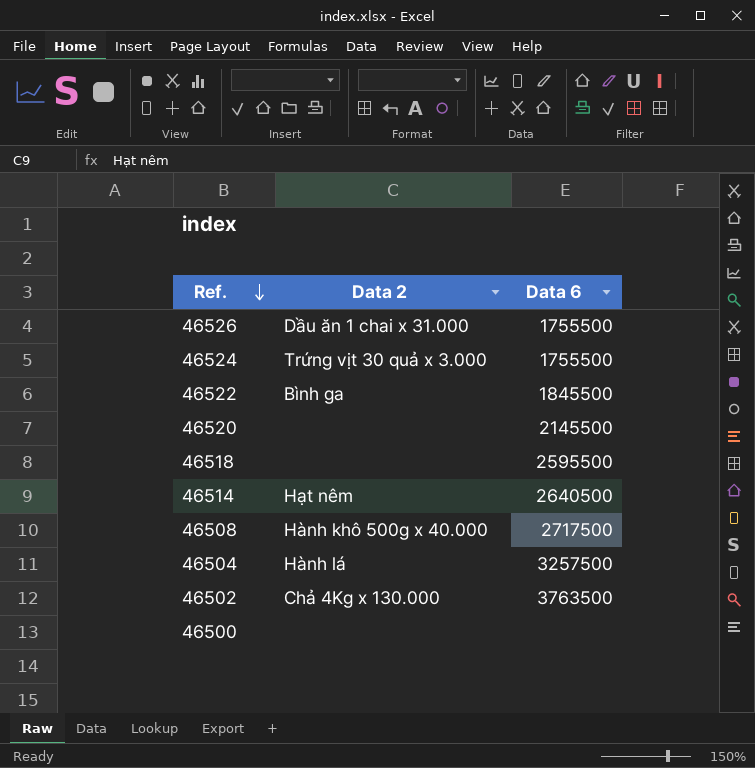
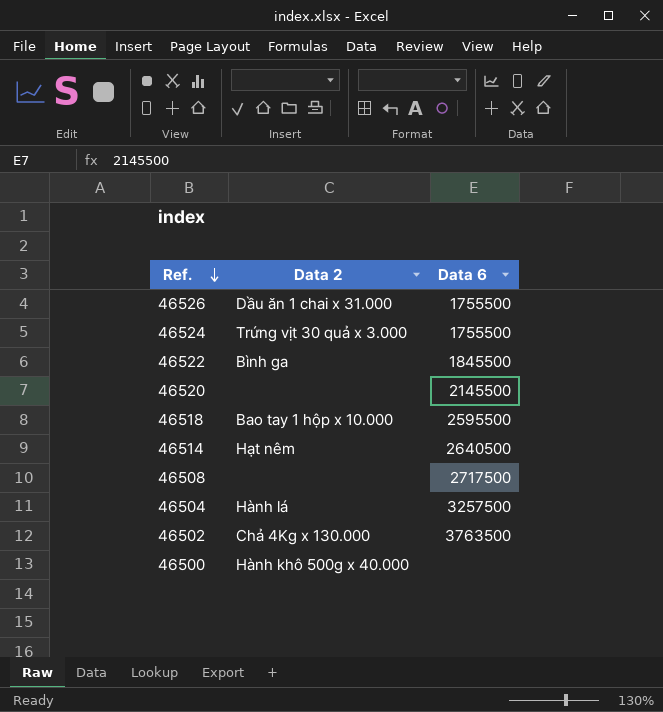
46518 | Data 2: none -> Bao tay 1 hộp x 10.000
46508 | Data 2: Hành khô 500g x 40.000 -> none
46500 | Data 2: none -> Hành khô 500g x 40.000

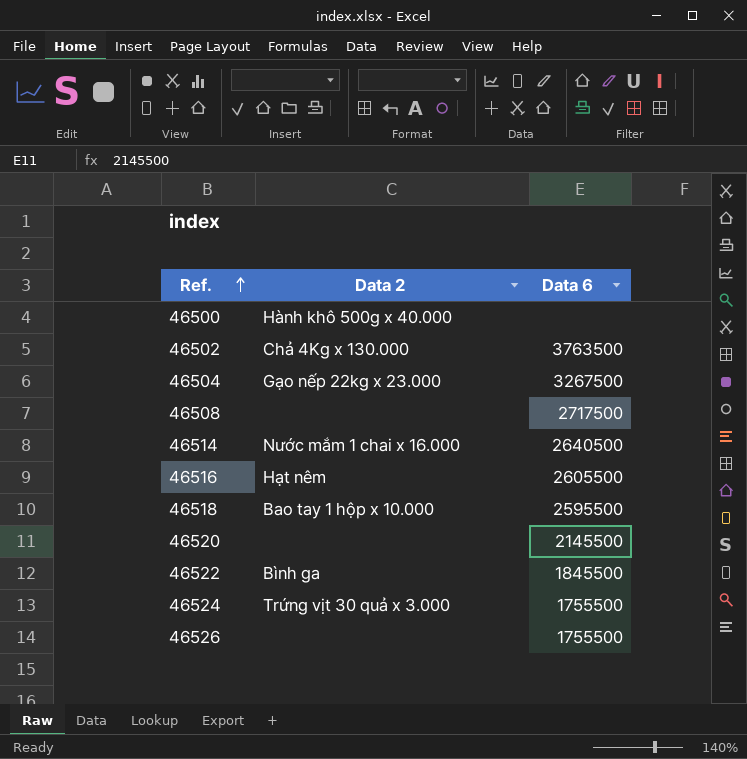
row order: Ref. descending -> Ref. ascending
46504 | Data 2: Hành lá -> Gạo nếp 22kg x 23.000
46504 | Data 6: 3257500 -> 3267500
46514 | Data 2: Hạt nêm -> Nước mắm 1 chai x 16.000
row 46516: none -> Hạt nêm | 2605500
46526 | Data 2: Dầu ăn 1 chai x 31.000 -> none

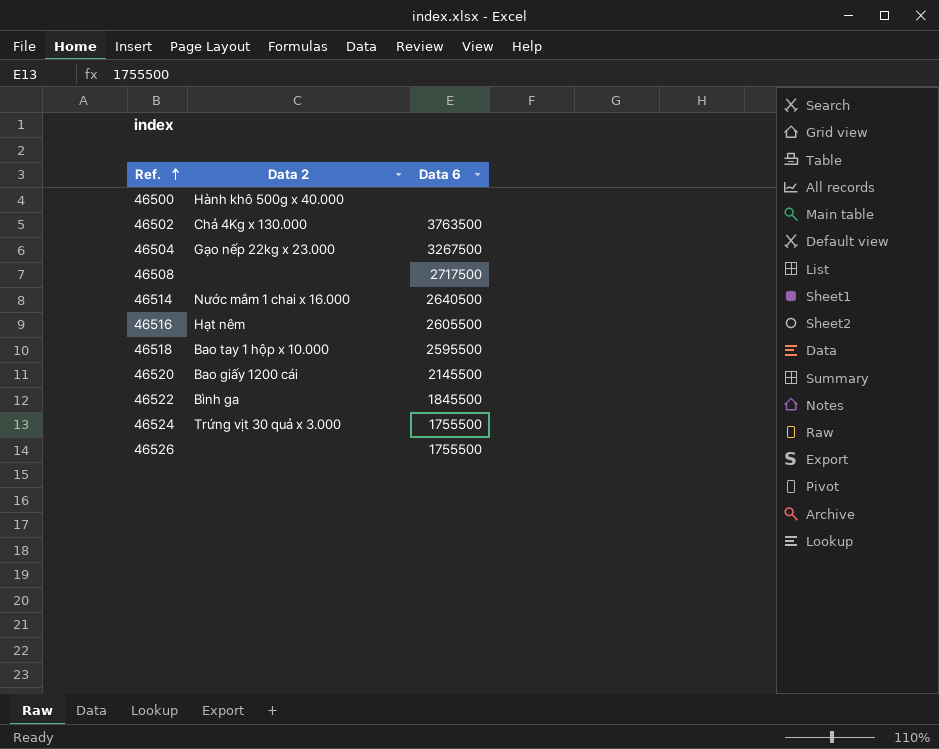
46520 | Data 2: none -> Bao giấy 1200 cái

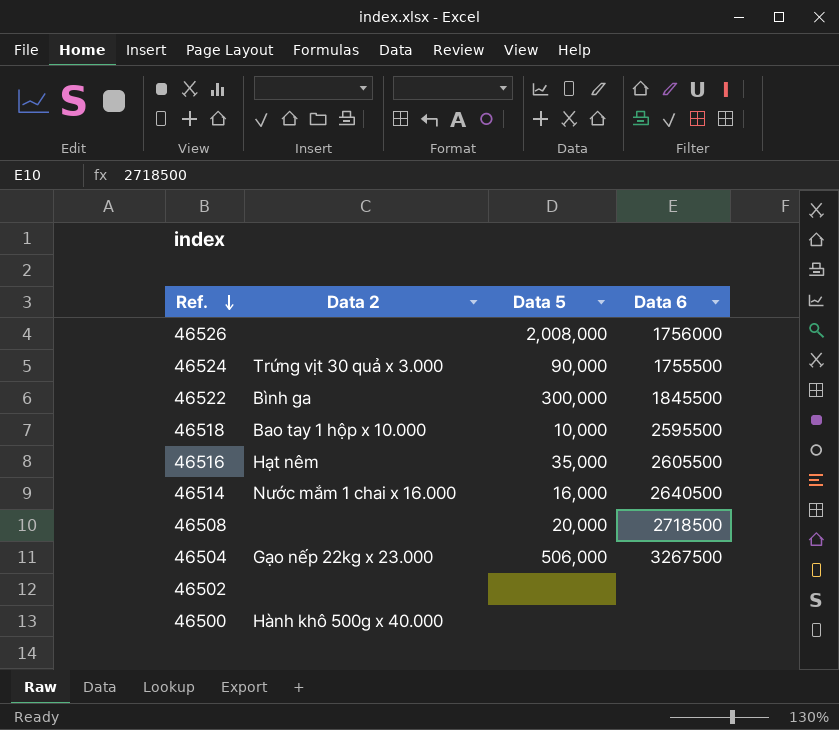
row order: Ref. ascending -> Ref. descending
column Data 5 | position: none -> 3
row 46520: Bao giấy 1200 cái | 2145500 -> none
46526 | Data 6: 1755500 -> 1756000
46508 | Data 6: 2717500 -> 2718500
46502 | Data 2: Chả 4Kg x 130.000 -> none
46502 | Data 6: 3763500 -> none

